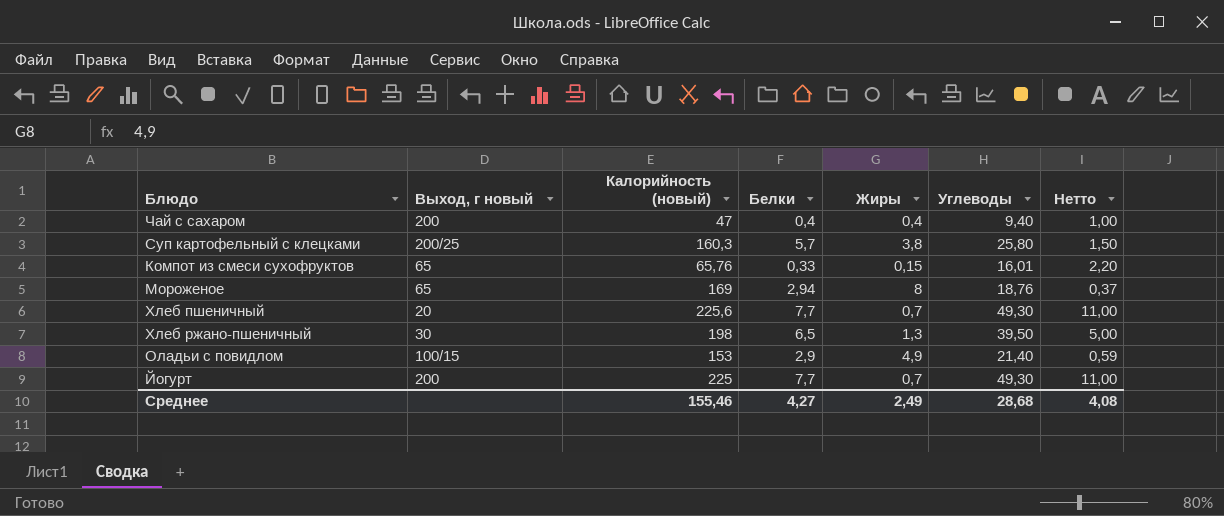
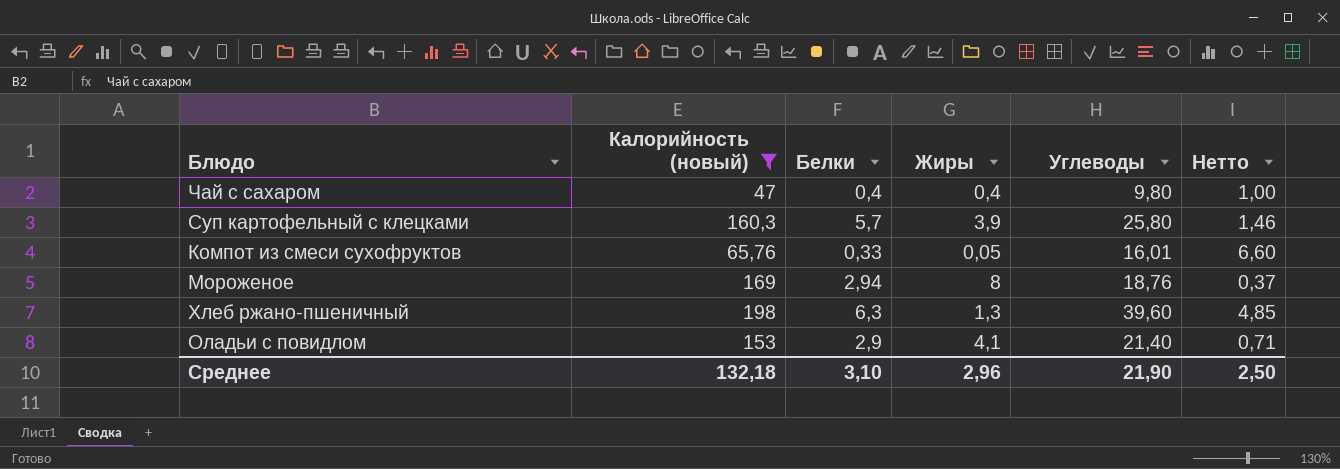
filter: none -> Калорийность (новый) <= 198
column Выход, г новый | position: 2 -> none
Чай с сахаром | Углеводы: 9,40 -> 9,80
Суп картофельный с клецками | Жиры: 3,8 -> 3,9
Суп картофельный с клецками | Нетто: 1,50 -> 1,46
Компот из смеси сухофруктов | Жиры: 0,15 -> 0,05
Компот из смеси сухофруктов | Нетто: 2,20 -> 6,60
Хлеб ржано-пшеничный | Белки: 6,5 -> 6,3
Хлеб ржано-пшеничный | Углеводы: 39,50 -> 39,60
Хлеб ржано-пшеничный | Нетто: 5,00 -> 4,85
Оладьи с повидлом | Жиры: 4,9 -> 4,1
Оладьи с повидлом | Нетто: 0,59 -> 0,71
Среднее | Калорийность (новый): 155,46 -> 132,18
Среднее | Белки: 4,27 -> 3,10
Среднее | Жиры: 2,49 -> 2,96
Среднее | Углеводы: 28,68 -> 21,90
Среднее | Нетто: 4,08 -> 2,50

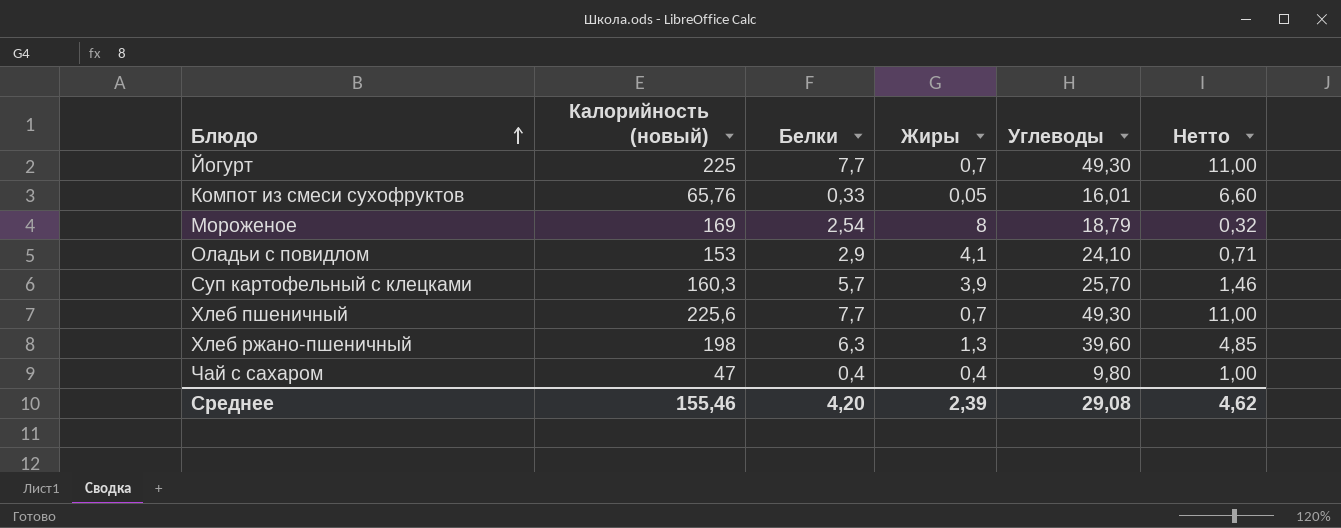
filter: Калорийность (новый) <= 198 -> none
row order: none -> Блюдо ascending
Мороженое | Белки: 2,94 -> 2,54
Мороженое | Углеводы: 18,76 -> 18,79
Мороженое | Нетто: 0,37 -> 0,32
Оладьи с повидлом | Углеводы: 21,40 -> 24,10
Суп картофельный с клецками | Углеводы: 25,80 -> 25,70
Среднее | Калорийность (новый): 132,18 -> 155,46
Среднее | Белки: 3,10 -> 4,20
Среднее | Жиры: 2,96 -> 2,39
Среднее | Углеводы: 21,90 -> 29,08
Среднее | Нетто: 2,50 -> 4,62

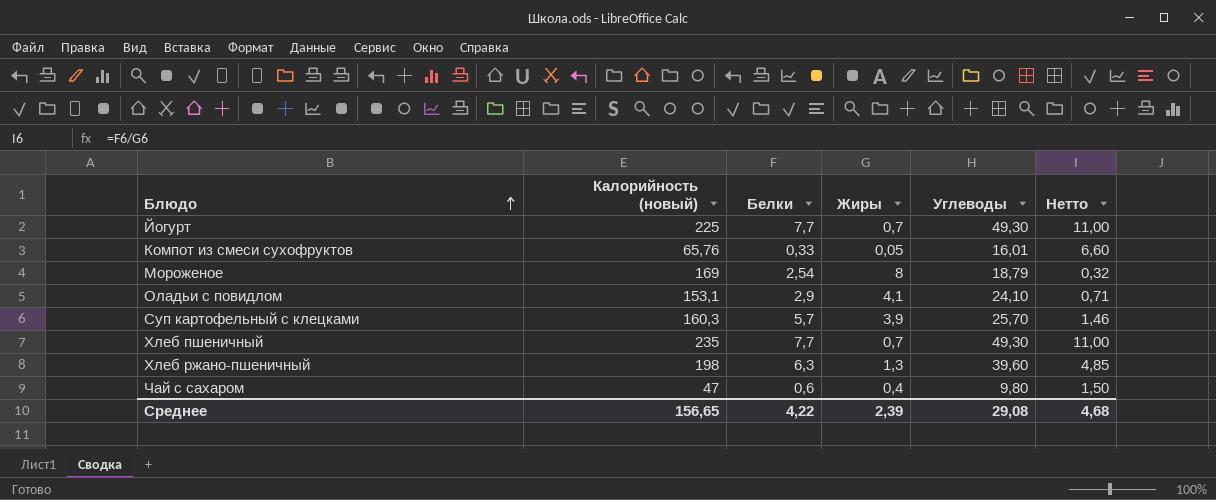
Оладьи с повидлом | Калорийность (новый): 153 -> 153,1
Хлеб пшеничный | Калорийность (новый): 225,6 -> 235
Чай с сахаром | Белки: 0,4 -> 0,6
Чай с сахаром | Нетто: 1,00 -> 1,50
Среднее | Калорийность (новый): 155,46 -> 156,65
Среднее | Белки: 4,20 -> 4,22
Среднее | Нетто: 4,62 -> 4,68

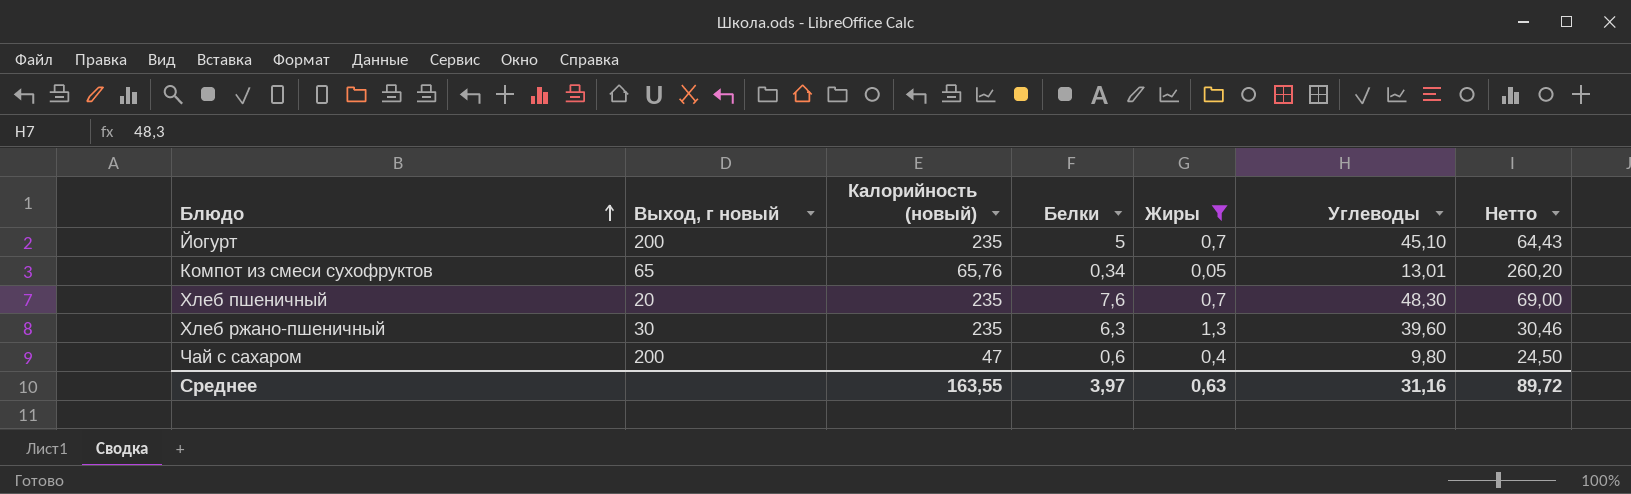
filter: none -> Жиры <= 1,3
column Выход, г новый | position: none -> 2
column Нетто | formula: [Белки] / [Жиры] -> [Углеводы] / [Жиры]
Йогурт | Калорийность (новый): 225 -> 235
Йогурт | Белки: 7,7 -> 5
Йогурт | Углеводы: 49,30 -> 45,10
Компот из смеси сухофруктов | Белки: 0,33 -> 0,34
Компот из смеси сухофруктов | Углеводы: 16,01 -> 13,01
Хлеб пшеничный | Белки: 7,7 -> 7,6
Хлеб пшеничный | Углеводы: 49,30 -> 48,30
Хлеб ржано-пшеничный | Калорийность (новый): 198 -> 235
Среднее | Калорийность (новый): 156,65 -> 163,55
Среднее | Белки: 4,22 -> 3,97
Среднее | Жиры: 2,39 -> 0,63
Среднее | Углеводы: 29,08 -> 31,16
Среднее | Нетто: 4,68 -> 89,72

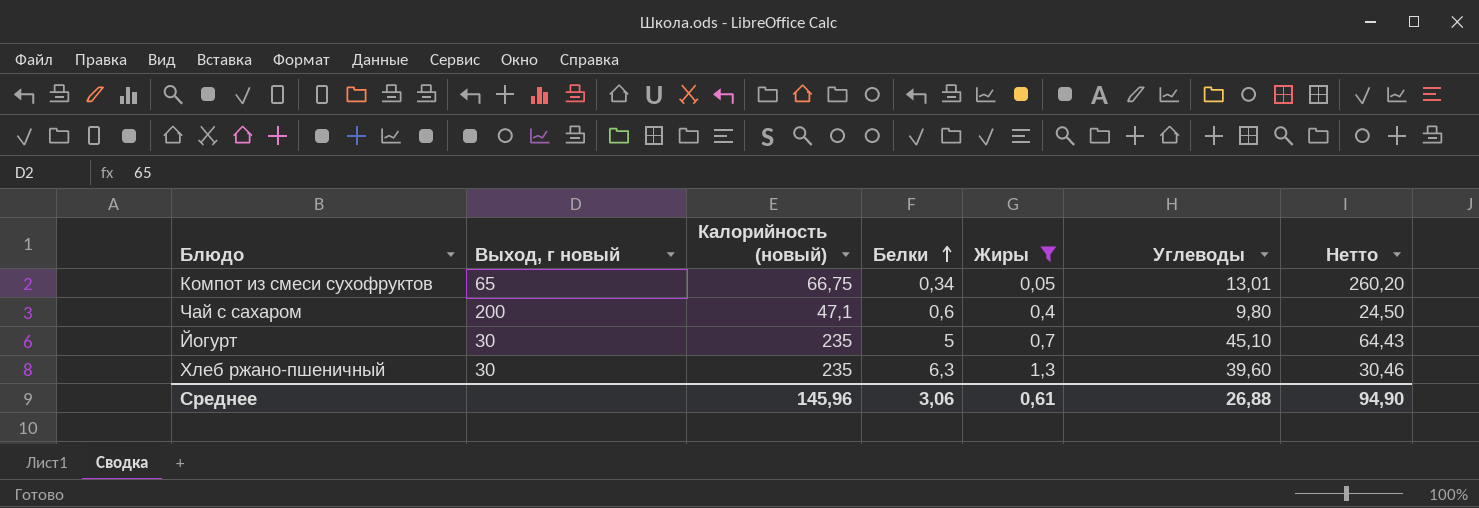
row order: Блюдо ascending -> Белки ascending
row Хлеб пшеничный: 20 | 235 | 7,6 | 0,7 | 48,30 | 69,00 -> none
Компот из смеси сухофруктов | Калорийность (новый): 65,76 -> 66,75
Чай с сахаром | Калорийность (новый): 47 -> 47,1
Йогурт | Выход, г новый: 200 -> 30
Среднее | Калорийность (новый): 163,55 -> 145,96
Среднее | Белки: 3,97 -> 3,06
Среднее | Жиры: 0,63 -> 0,61
Среднее | Углеводы: 31,16 -> 26,88
Среднее | Нетто: 89,72 -> 94,90

